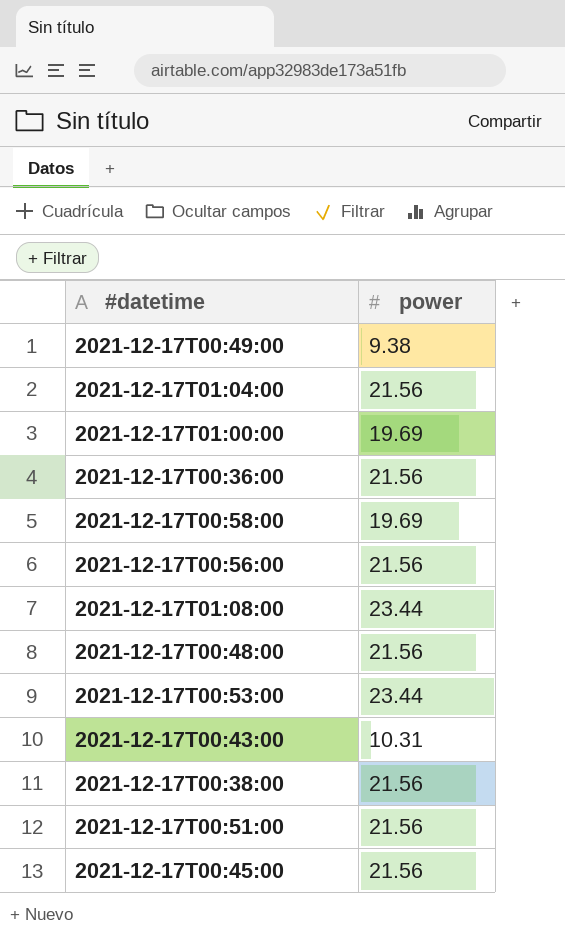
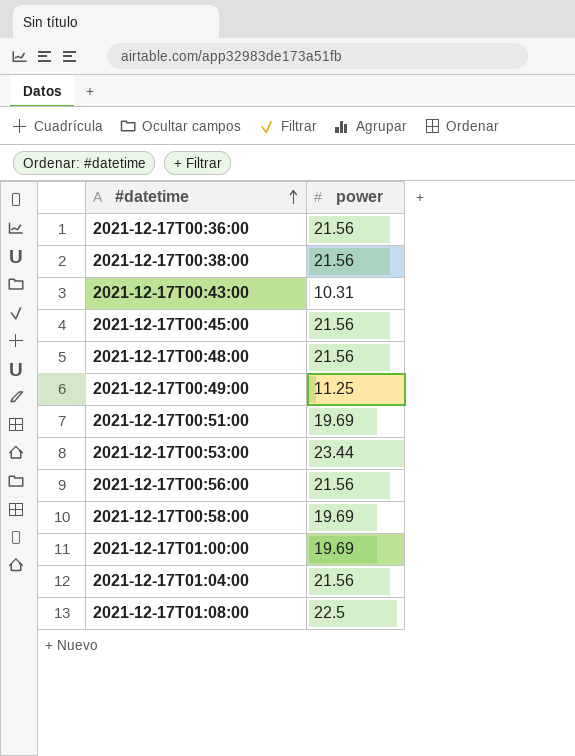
row order: none -> #datetime ascending
2021-12-17T00:49:00 | power: 9.38 -> 11.25
2021-12-17T00:51:00 | power: 21.56 -> 19.69
2021-12-17T01:08:00 | power: 23.44 -> 22.5

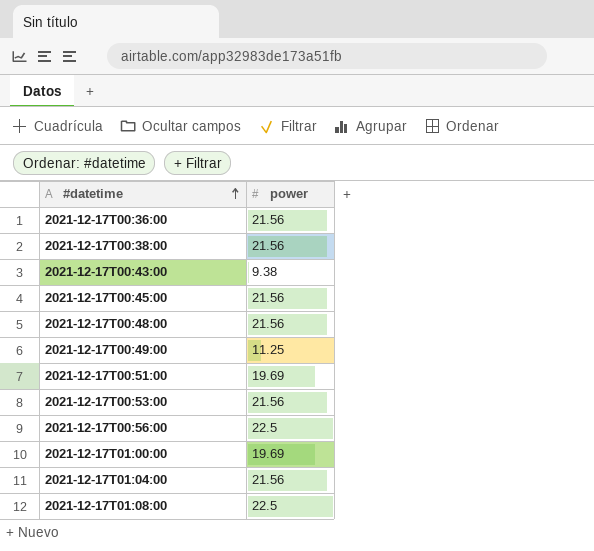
row 2021-12-17T00:58:00: 19.69 -> none
2021-12-17T00:43:00 | power: 10.31 -> 9.38
2021-12-17T00:53:00 | power: 23.44 -> 21.56
2021-12-17T00:56:00 | power: 21.56 -> 22.5

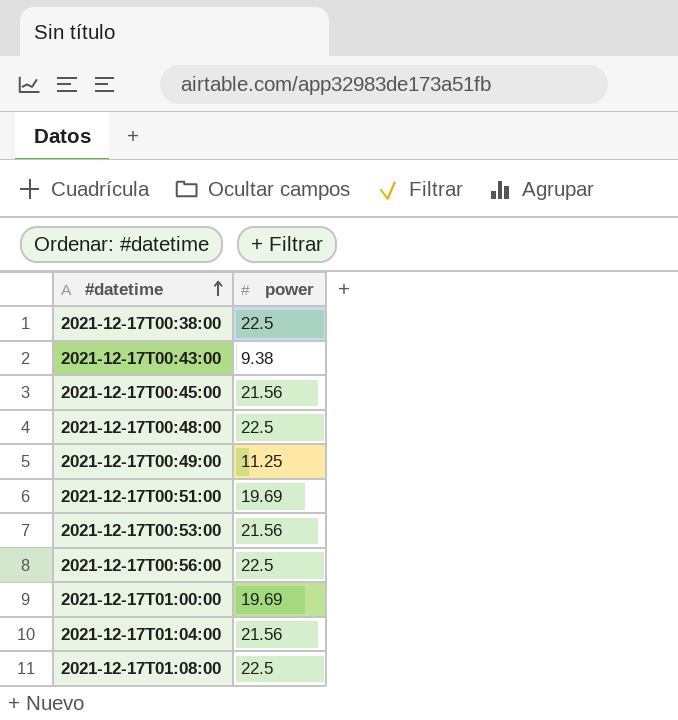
row 2021-12-17T00:36:00: 21.56 -> none
2021-12-17T00:38:00 | power: 21.56 -> 22.5
2021-12-17T00:48:00 | power: 21.56 -> 22.5

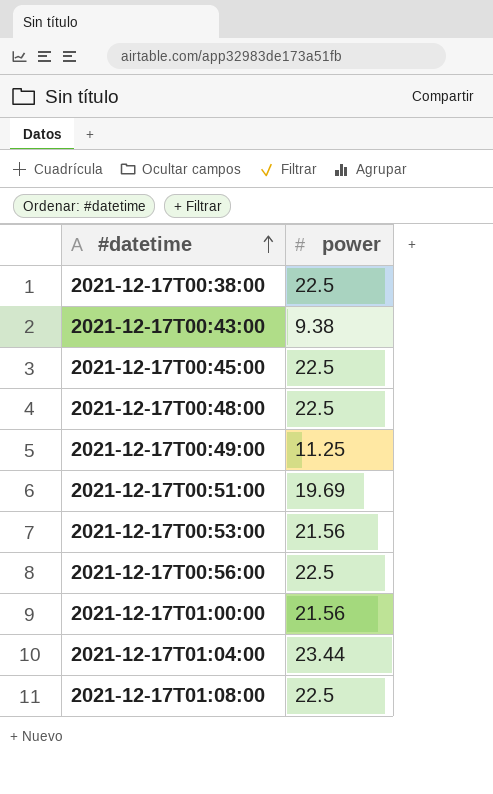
2021-12-17T00:45:00 | power: 21.56 -> 22.5
2021-12-17T01:00:00 | power: 19.69 -> 21.56
2021-12-17T01:04:00 | power: 21.56 -> 23.44

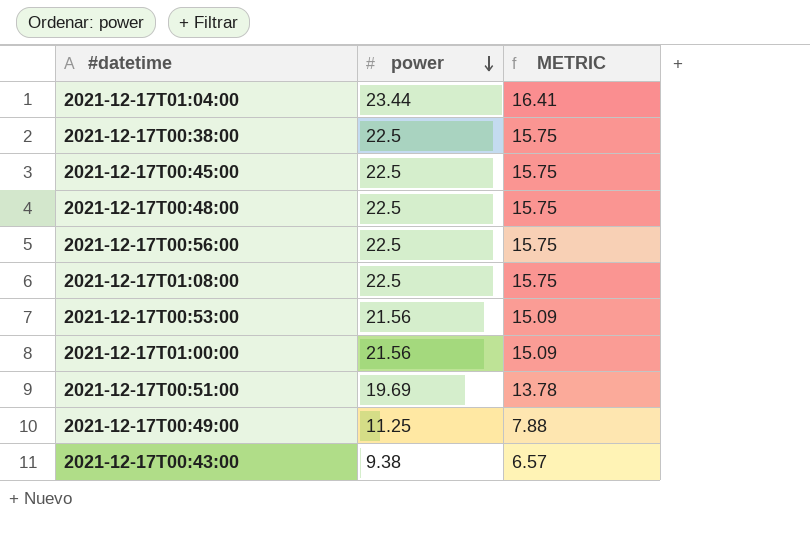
row order: #datetime ascending -> power descending
column METRIC | formula: none -> [power] * 0.7

